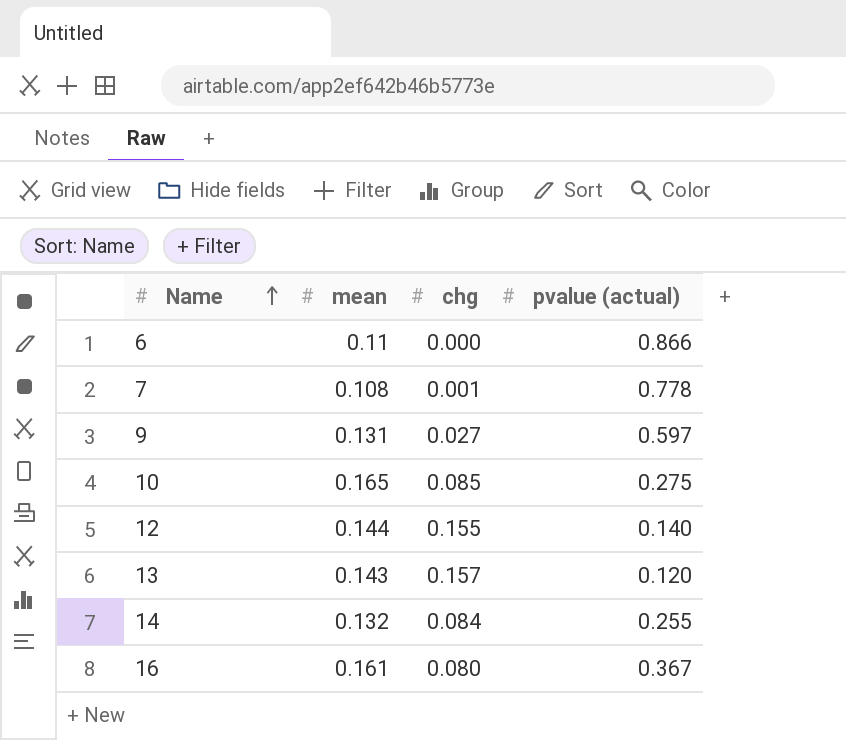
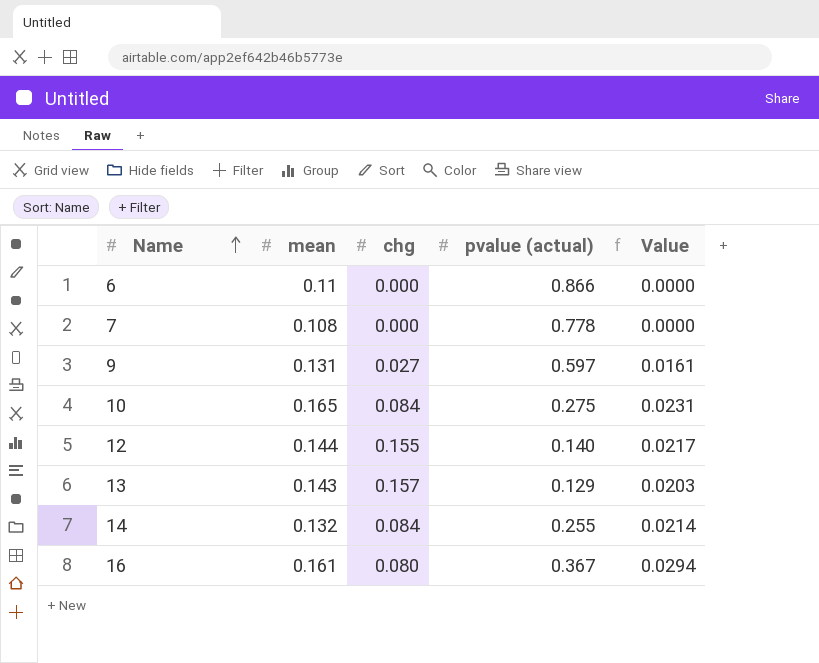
column Value | formula: none -> [chg] * [pvalue (actual)]
7 | chg: 0.001 -> 0.000
10 | chg: 0.085 -> 0.084
13 | pvalue (actual): 0.120 -> 0.129

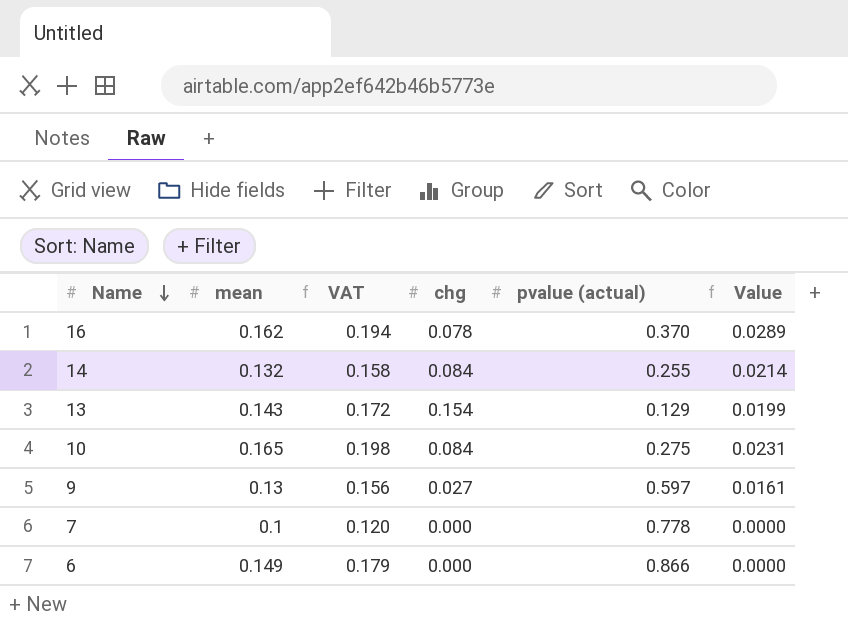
row order: Name ascending -> Name descending
column VAT | formula: none -> [mean] * 1.2
row 12: 0.144 | 0.155 | 0.140 | 0.0217 -> none
16 | mean: 0.161 -> 0.162
16 | chg: 0.080 -> 0.078
16 | pvalue (actual): 0.367 -> 0.370
16 | Value: 0.0294 -> 0.0289
13 | chg: 0.157 -> 0.154
13 | Value: 0.0203 -> 0.0199
9 | mean: 0.131 -> 0.13
7 | mean: 0.108 -> 0.1
6 | mean: 0.11 -> 0.149

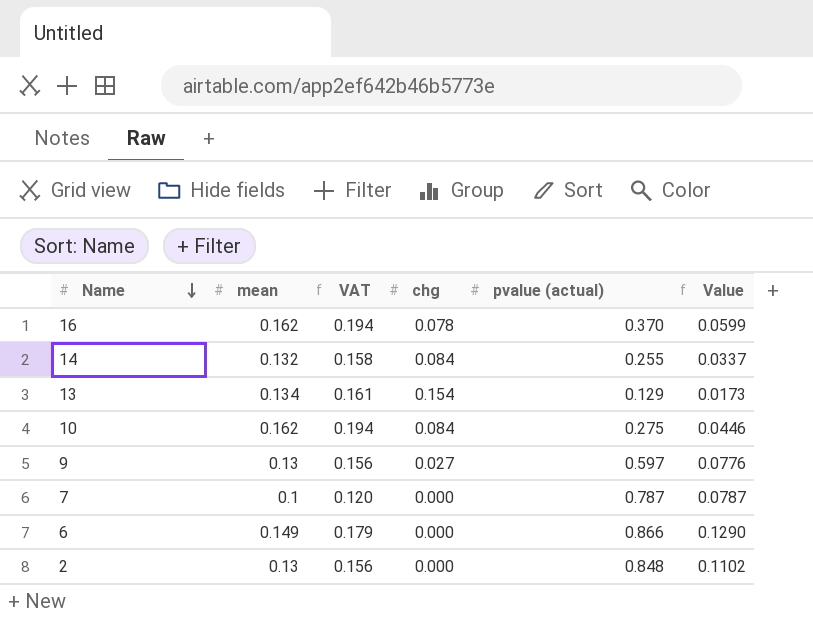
column Value | formula: [chg] * [pvalue (actual)] -> [mean] * [pvalue (actual)]
13 | mean: 0.143 -> 0.134
13 | VAT: 0.172 -> 0.161
10 | mean: 0.165 -> 0.162
10 | VAT: 0.198 -> 0.194
7 | pvalue (actual): 0.778 -> 0.787
row 2: none -> 0.13 | 0.156 | 0.000 | 0.848 | 0.1102

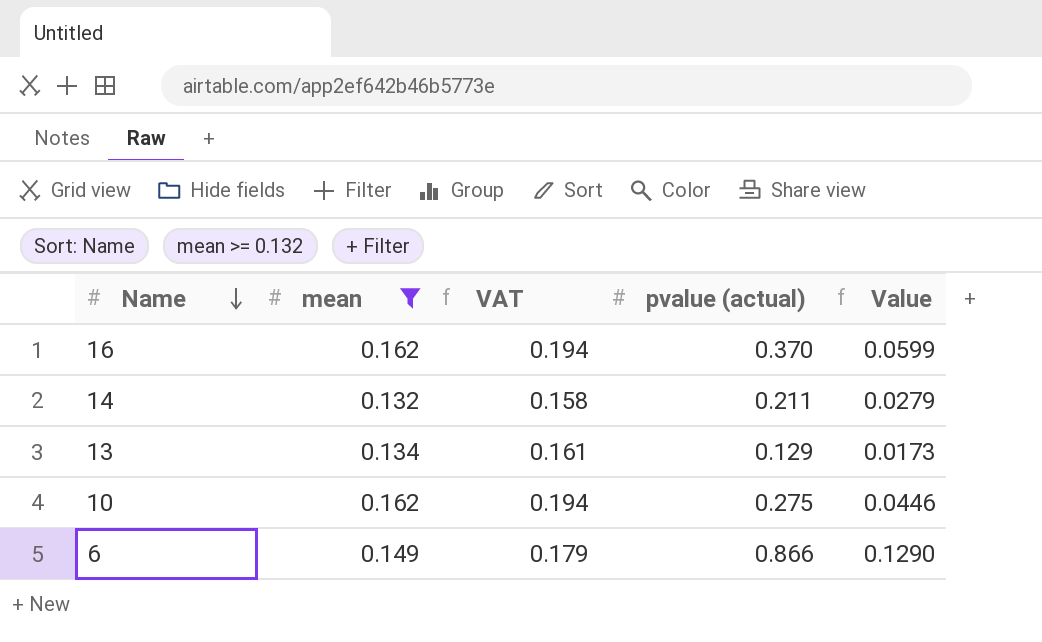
filter: none -> mean >= 0.132
column chg | position: 4 -> none
14 | pvalue (actual): 0.255 -> 0.211
14 | Value: 0.0337 -> 0.0279

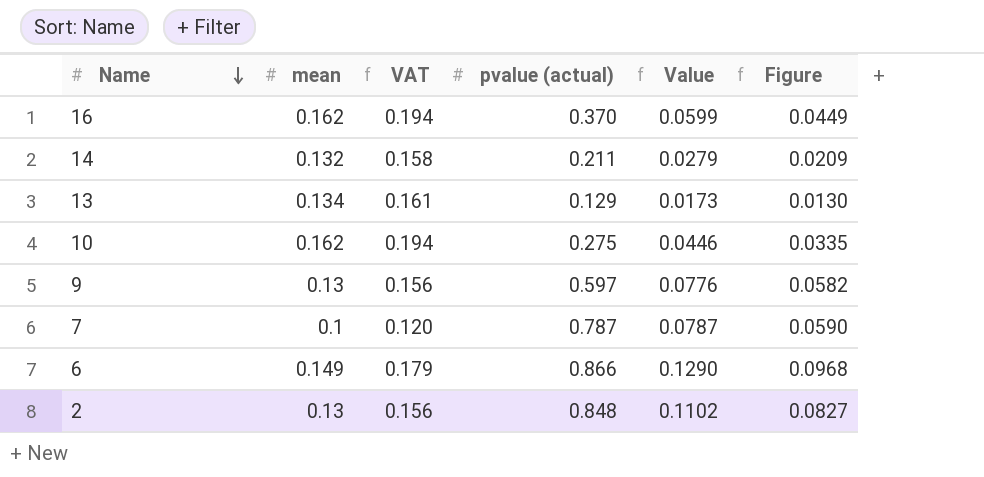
filter: mean >= 0.132 -> none
column Figure | formula: none -> [Value] * 0.75

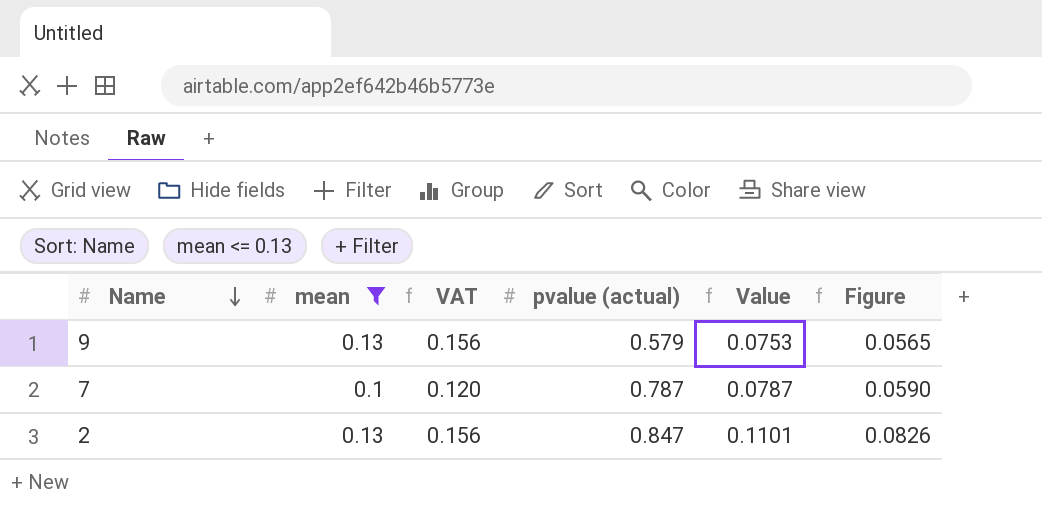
filter: none -> mean <= 0.13
9 | pvalue (actual): 0.597 -> 0.579
9 | Value: 0.0776 -> 0.0753
9 | Figure: 0.0582 -> 0.0565
2 | pvalue (actual): 0.848 -> 0.847
2 | Value: 0.1102 -> 0.1101
2 | Figure: 0.0827 -> 0.0826

